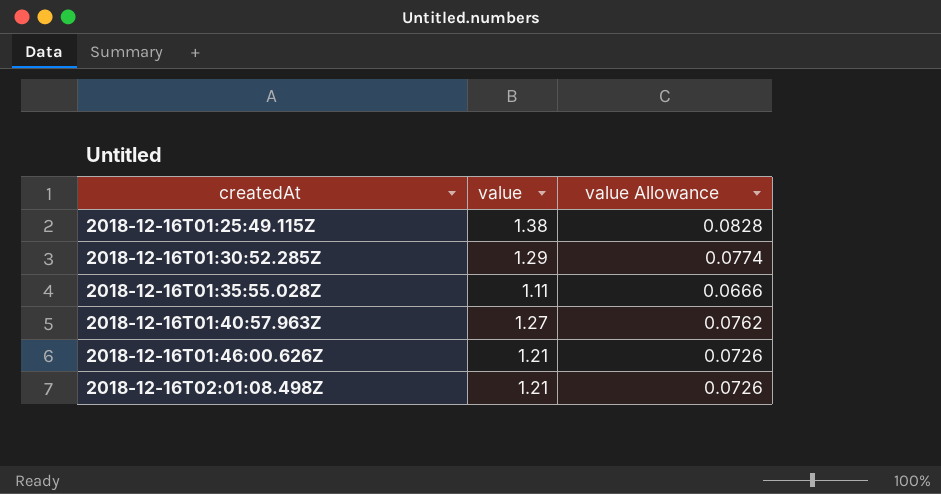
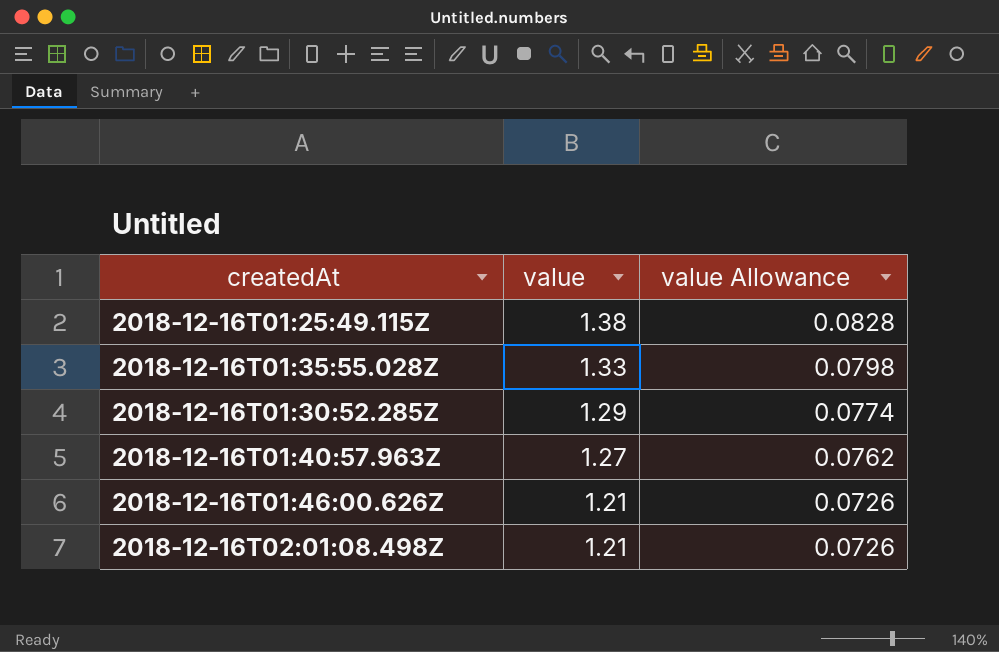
row order: createdAt ascending -> value descending
2018-12-16T01:35:55.028Z | value: 1.11 -> 1.33
2018-12-16T01:35:55.028Z | value Allowance: 0.0666 -> 0.0798

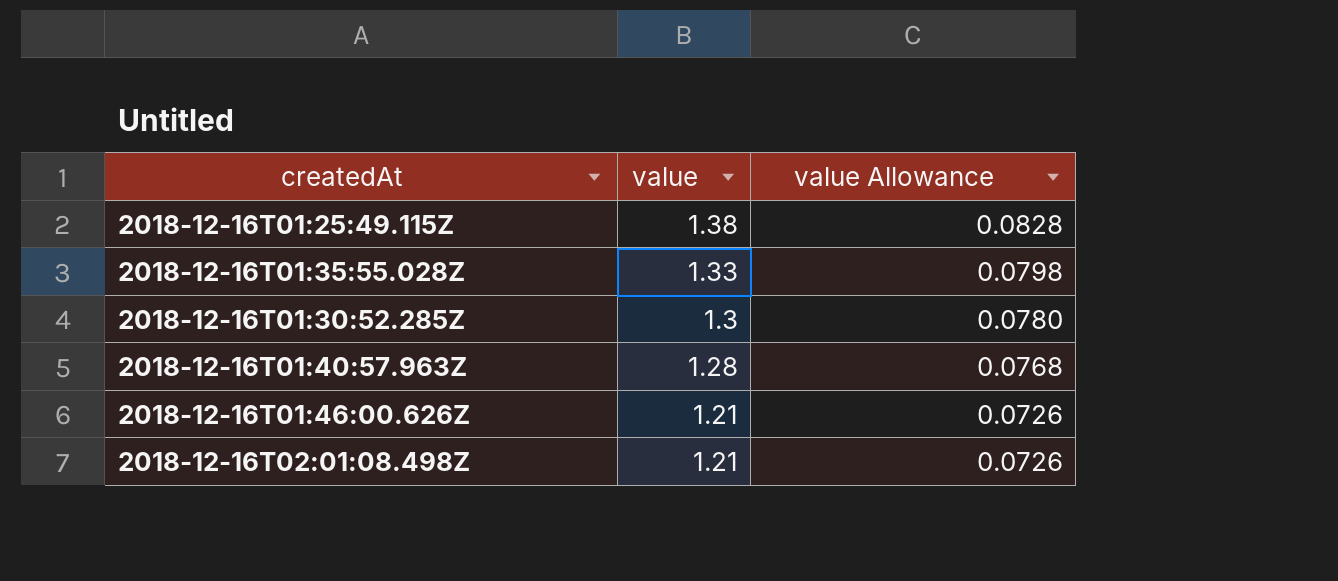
2018-12-16T01:30:52.285Z | value: 1.29 -> 1.3
2018-12-16T01:30:52.285Z | value Allowance: 0.0774 -> 0.0780
2018-12-16T01:40:57.963Z | value: 1.27 -> 1.28
2018-12-16T01:40:57.963Z | value Allowance: 0.0762 -> 0.0768

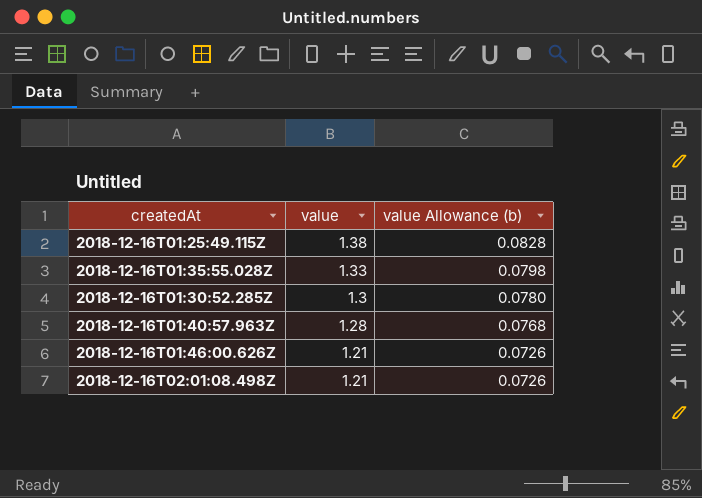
column name: value Allowance -> value Allowance (b)

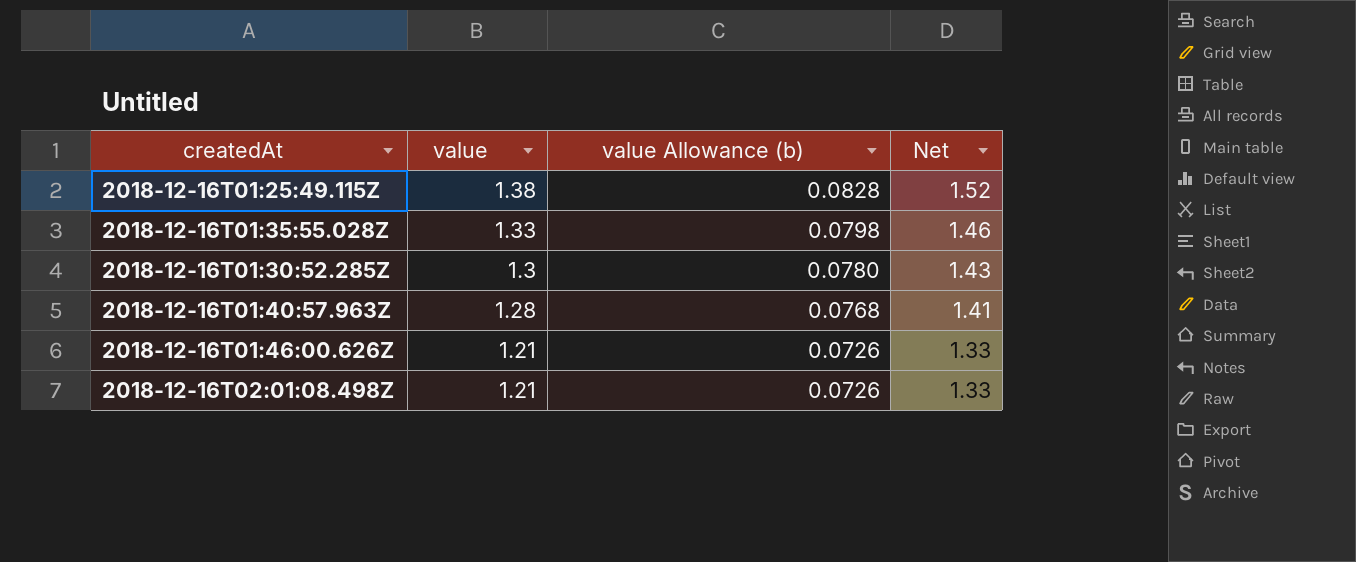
column Net | formula: none -> [value] * 1.1

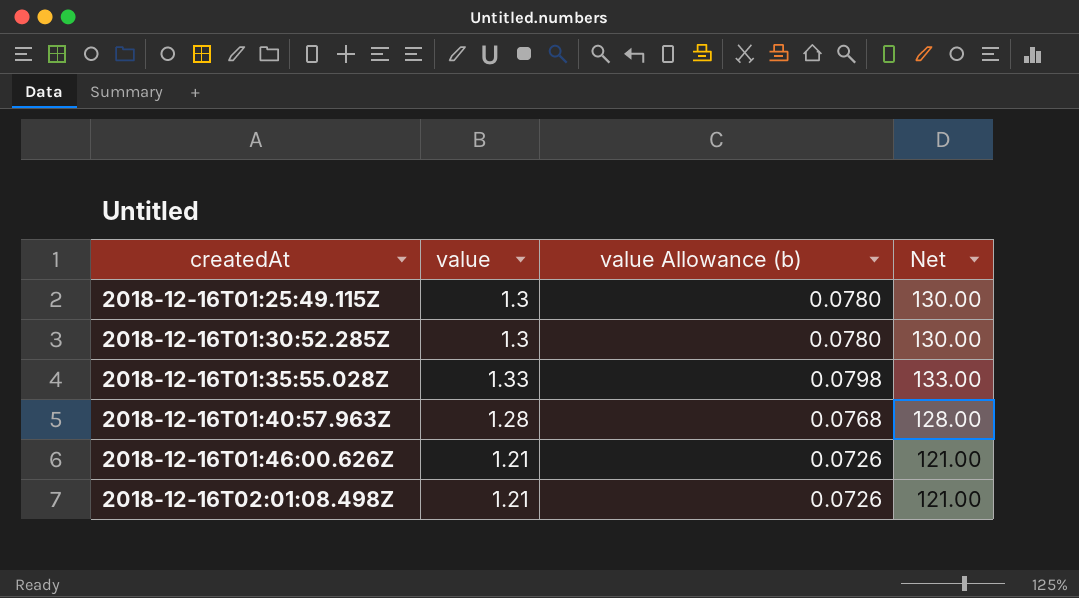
row order: value descending -> createdAt ascending
column Net | formula: [value] * 1.1 -> [value] * 100
2018-12-16T01:25:49.115Z | value: 1.38 -> 1.3
2018-12-16T01:25:49.115Z | value Allowance (b): 0.0828 -> 0.0780

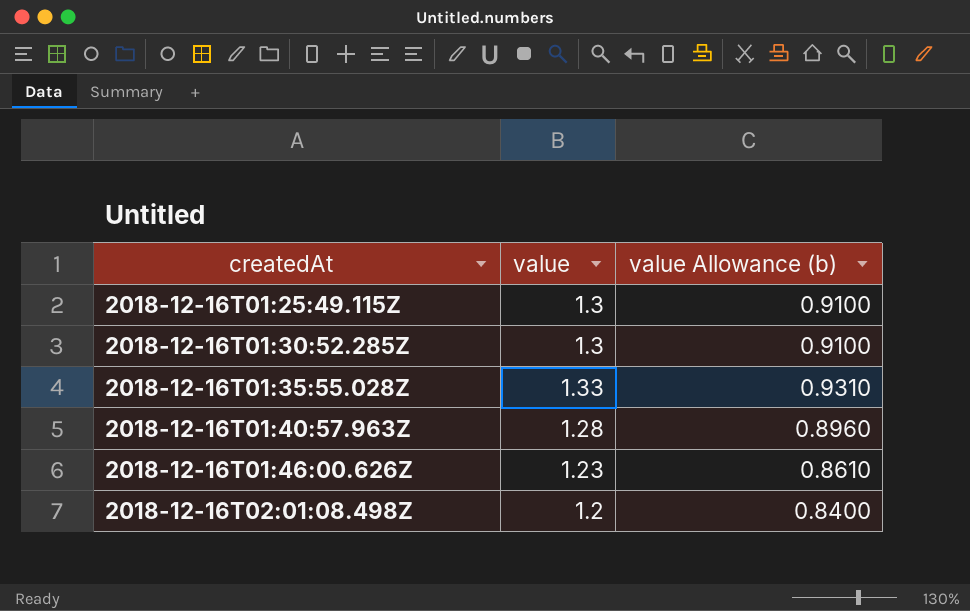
column Net | formula: [value] * 100 -> none
column value Allowance (b) | formula: [value] * 0.06 -> [value] * 0.7
2018-12-16T01:46:00.626Z | value: 1.21 -> 1.23
2018-12-16T02:01:08.498Z | value: 1.21 -> 1.2

